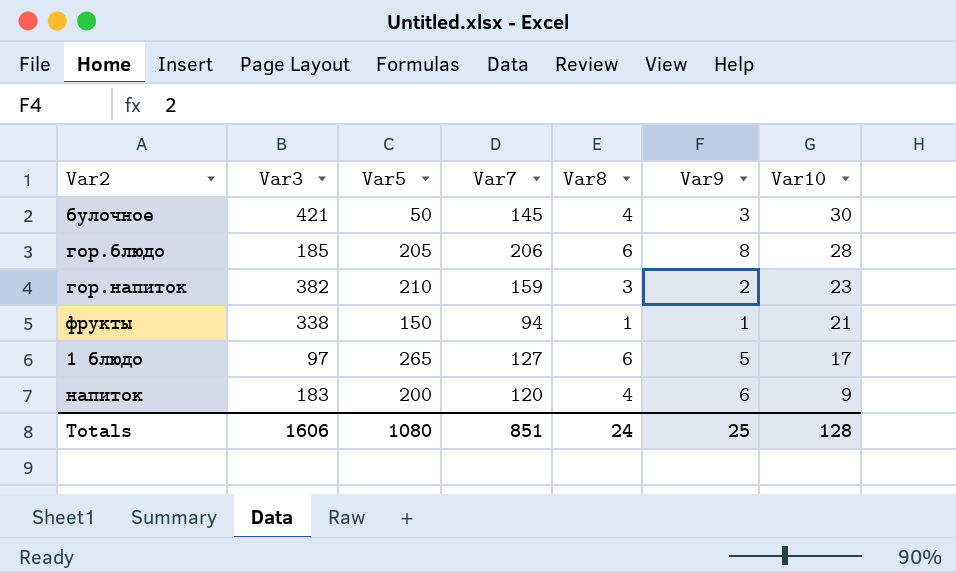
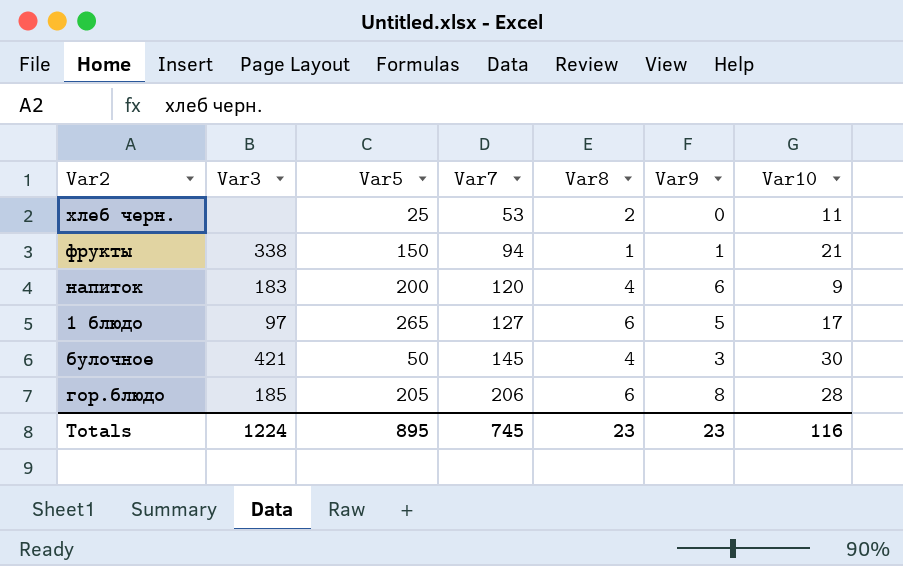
row order: Var10 descending -> Var7 ascending
row гор.напиток: 382 | 210 | 159 | 3 | 2 | 23 -> none
row хлеб черн.: none -> none | 25 | 53 | 2 | 0 | 11
Totals | Var3: 1606 -> 1224
Totals | Var5: 1080 -> 895
Totals | Var7: 851 -> 745
Totals | Var8: 24 -> 23
Totals | Var9: 25 -> 23
Totals | Var10: 128 -> 116

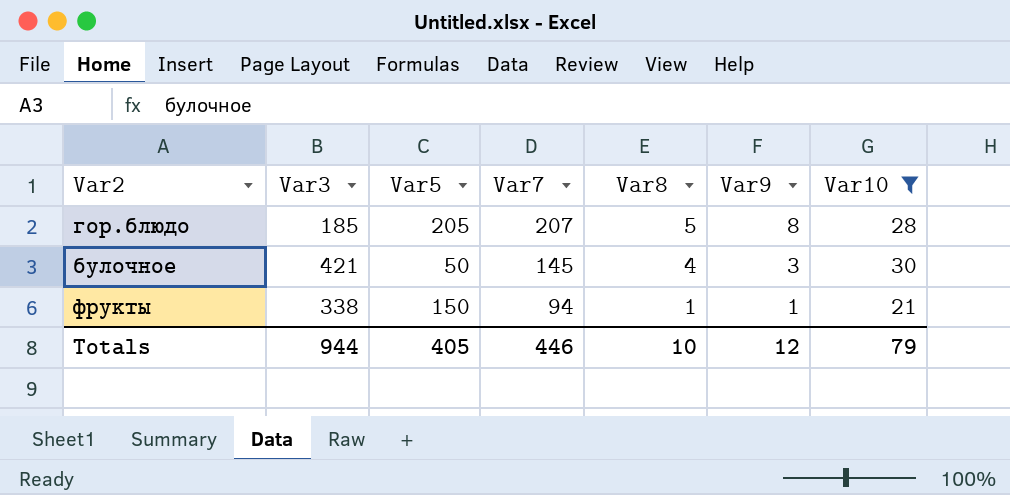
filter: none -> Var10 >= 21
row order: Var7 ascending -> Var7 descending
гор.блюдо | Var7: 206 -> 207
гор.блюдо | Var8: 6 -> 5
Totals | Var3: 1224 -> 944
Totals | Var5: 895 -> 405
Totals | Var7: 745 -> 446
Totals | Var8: 23 -> 10
Totals | Var9: 23 -> 12
Totals | Var10: 116 -> 79

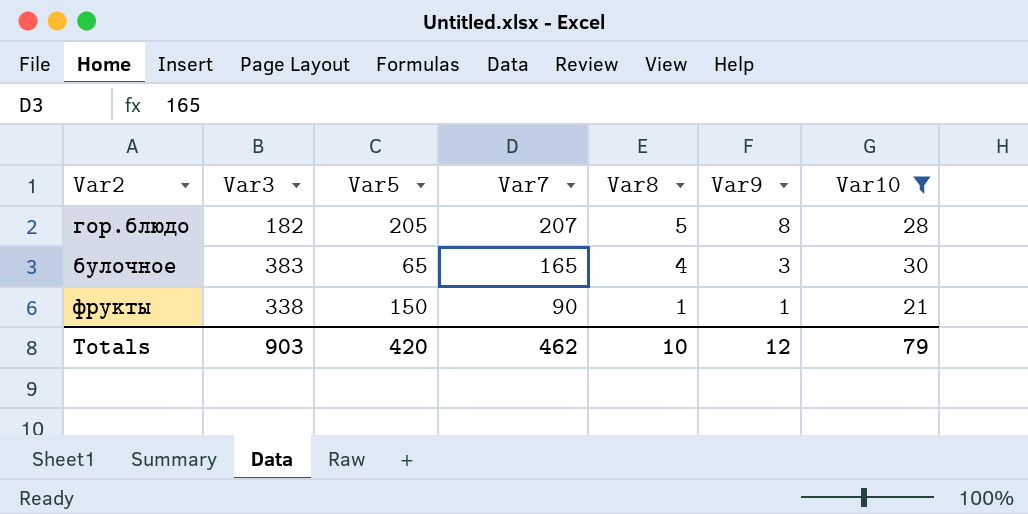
гор.блюдо | Var3: 185 -> 182
булочное | Var3: 421 -> 383
булочное | Var5: 50 -> 65
булочное | Var7: 145 -> 165
фрукты | Var7: 94 -> 90
Totals | Var3: 944 -> 903
Totals | Var5: 405 -> 420
Totals | Var7: 446 -> 462

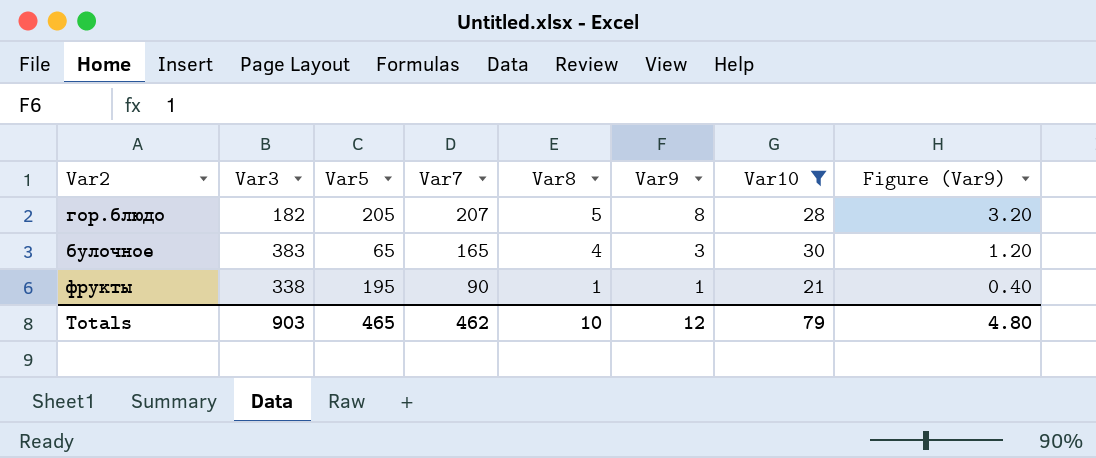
column Figure (Var9) | formula: none -> [Var9] * 0.4
фрукты | Var5: 150 -> 195
Totals | Var5: 420 -> 465

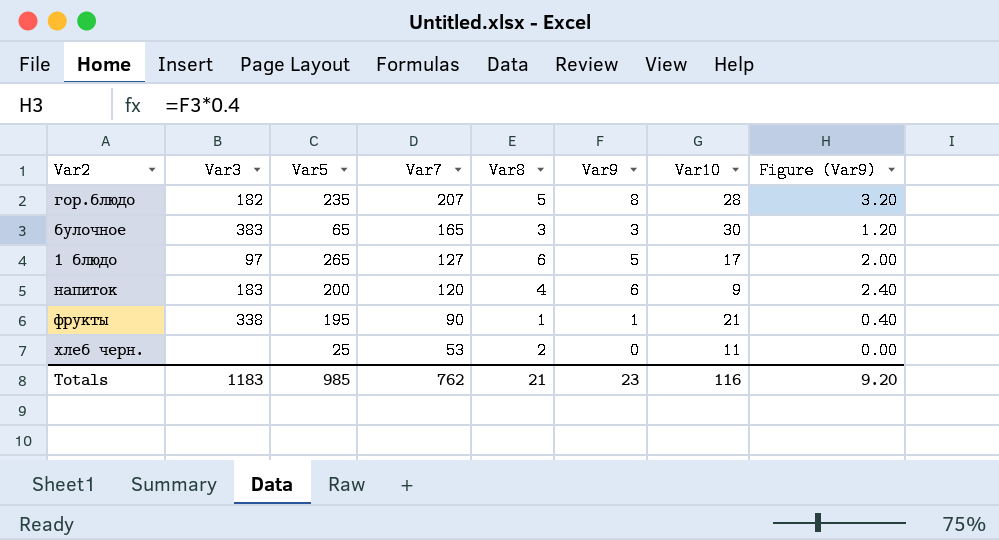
filter: Var10 >= 21 -> none
гор.блюдо | Var5: 205 -> 235
булочное | Var8: 4 -> 3
Totals | Var3: 903 -> 1183
Totals | Var5: 465 -> 985
Totals | Var7: 462 -> 762
Totals | Var8: 10 -> 21
Totals | Var9: 12 -> 23
Totals | Var10: 79 -> 116
Totals | Figure (Var9): 4.80 -> 9.20

